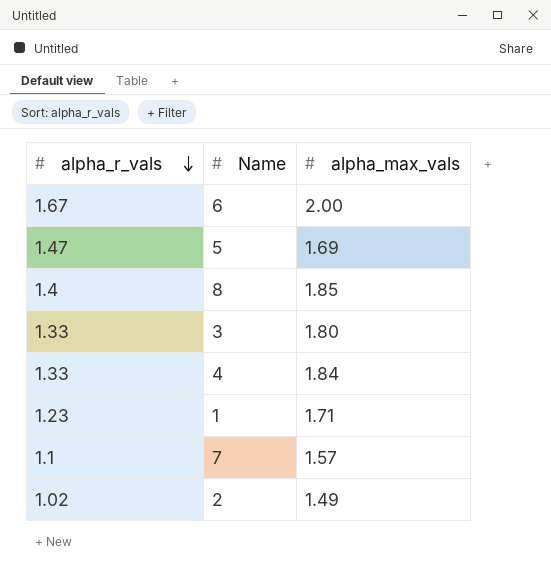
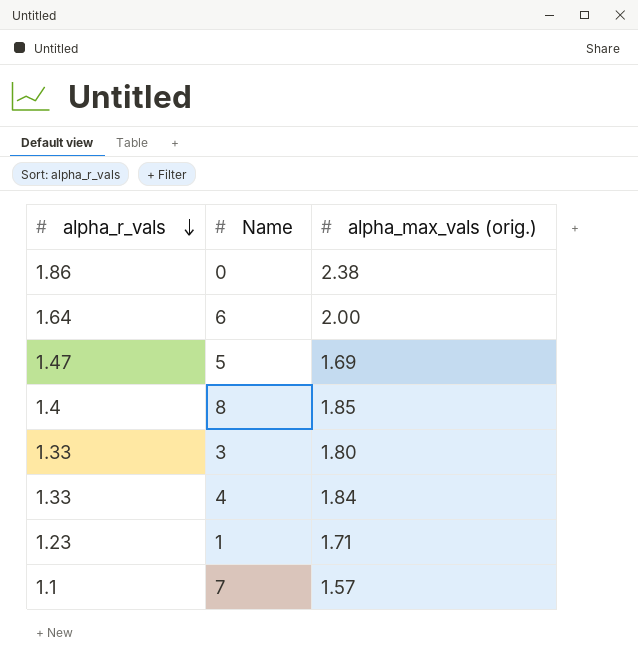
column name: alpha_max_vals -> alpha_max_vals (orig.)
row 2: 1.02 | 1.49 -> none
row 0: none -> 1.86 | 2.38
6 | alpha_r_vals: 1.67 -> 1.64

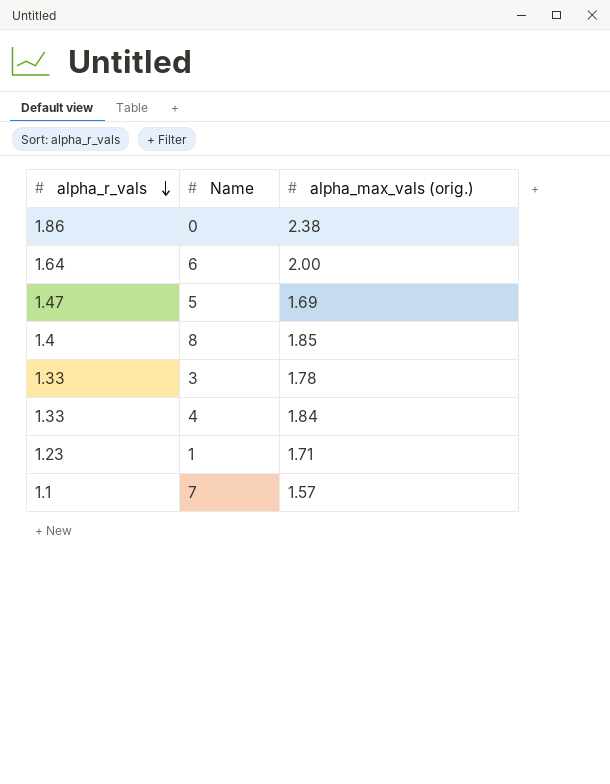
3 | alpha_max_vals (orig.): 1.80 -> 1.78

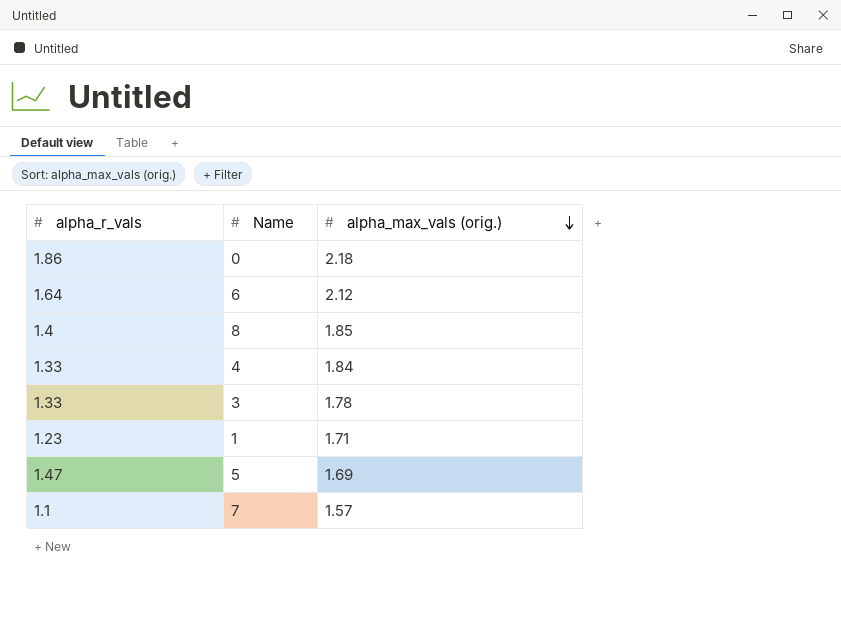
row order: alpha_r_vals descending -> alpha_max_vals (orig.) descending
0 | alpha_max_vals (orig.): 2.38 -> 2.18
6 | alpha_max_vals (orig.): 2.00 -> 2.12

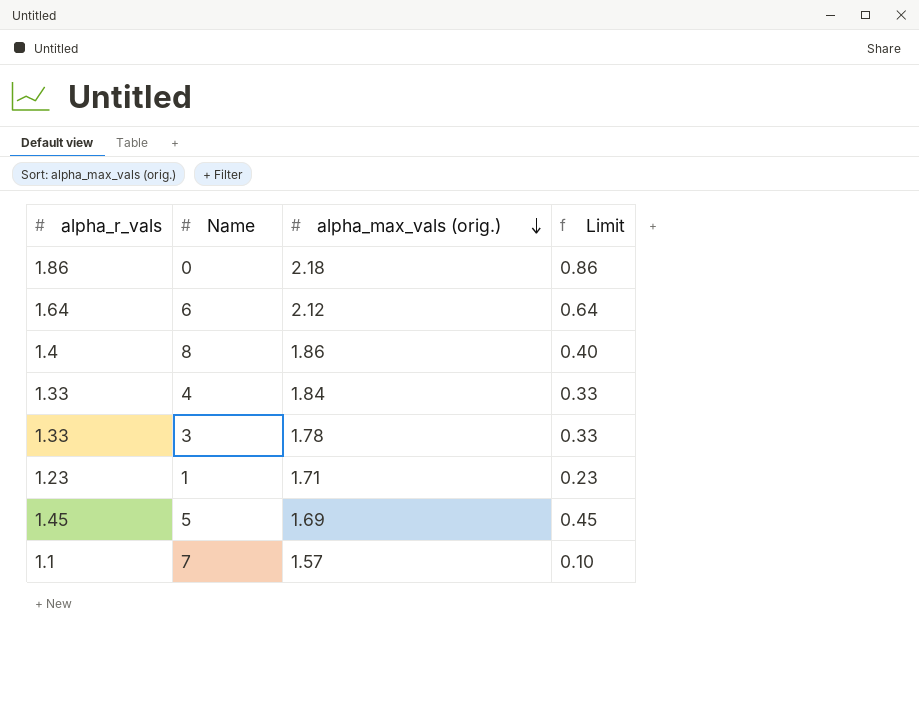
column Limit | formula: none -> [alpha_r_vals] - 1
8 | alpha_max_vals (orig.): 1.85 -> 1.86
5 | alpha_r_vals: 1.47 -> 1.45

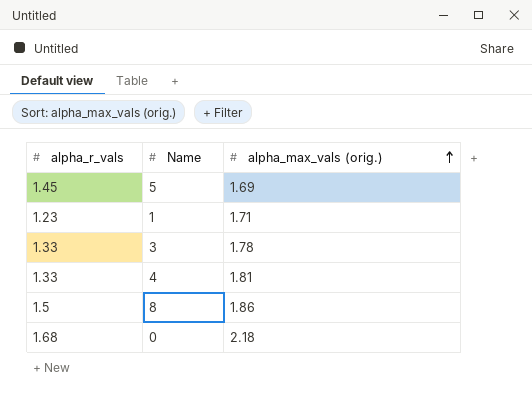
row order: alpha_max_vals (orig.) descending -> alpha_max_vals (orig.) ascending
column Limit | formula: [alpha_r_vals] - 1 -> none
row 6: 1.64 | 2.12 | 0.64 -> none
row 7: 1.1 | 1.57 | 0.10 -> none
4 | alpha_max_vals (orig.): 1.84 -> 1.81
8 | alpha_r_vals: 1.4 -> 1.5
0 | alpha_r_vals: 1.86 -> 1.68

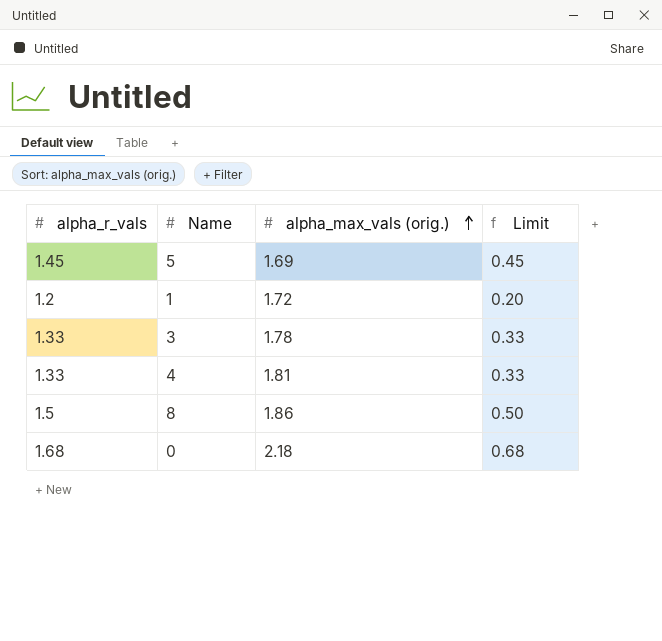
column Limit | formula: none -> [alpha_r_vals] - 1
1 | alpha_r_vals: 1.23 -> 1.2
1 | alpha_max_vals (orig.): 1.71 -> 1.72

